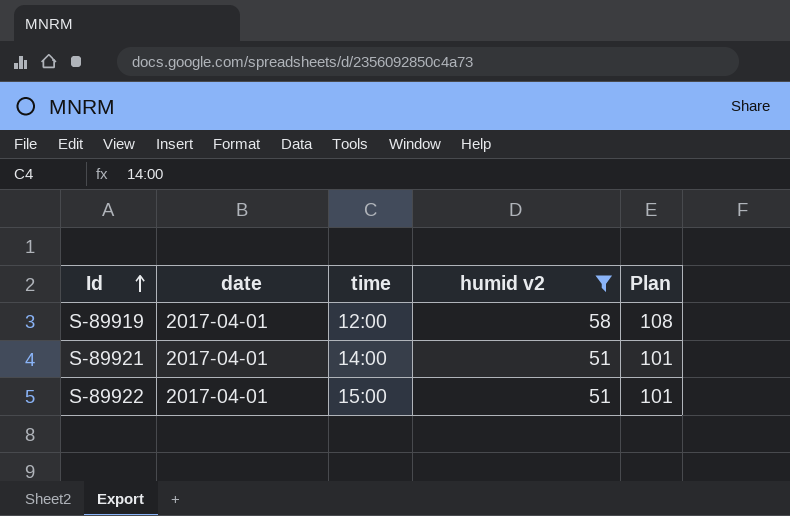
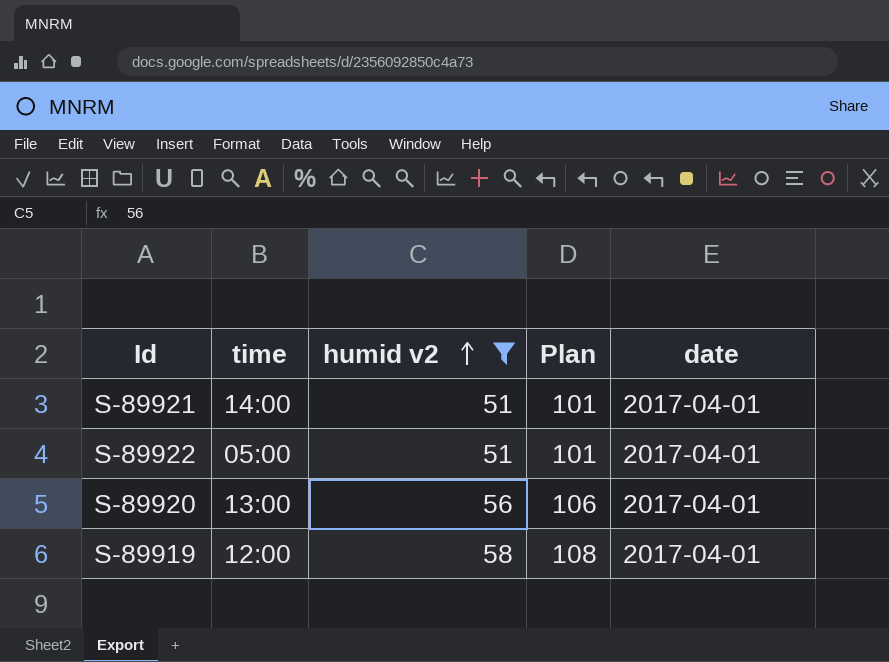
row order: Id ascending -> humid v2 ascending
column date | position: 2 -> 5
S-89922 | time: 15:00 -> 05:00
row S-89920: none -> 13:00 | 56 | 106 | 2017-04-01

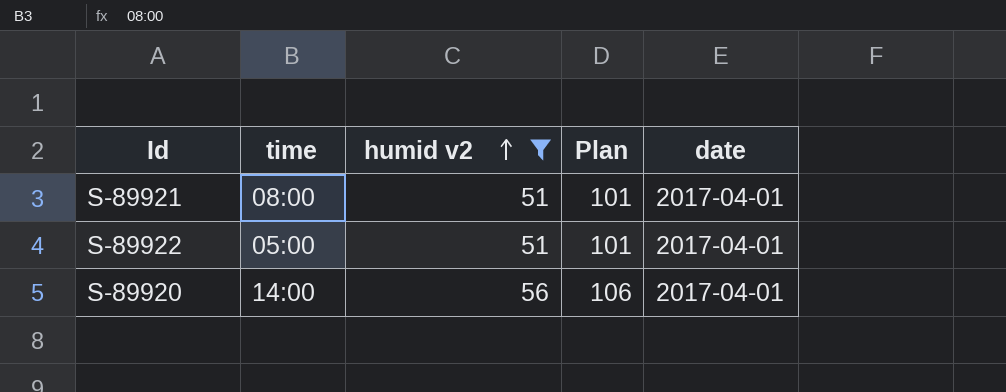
row S-89919: 12:00 | 58 | 108 | 2017-04-01 -> none
S-89921 | time: 14:00 -> 08:00
S-89920 | time: 13:00 -> 14:00

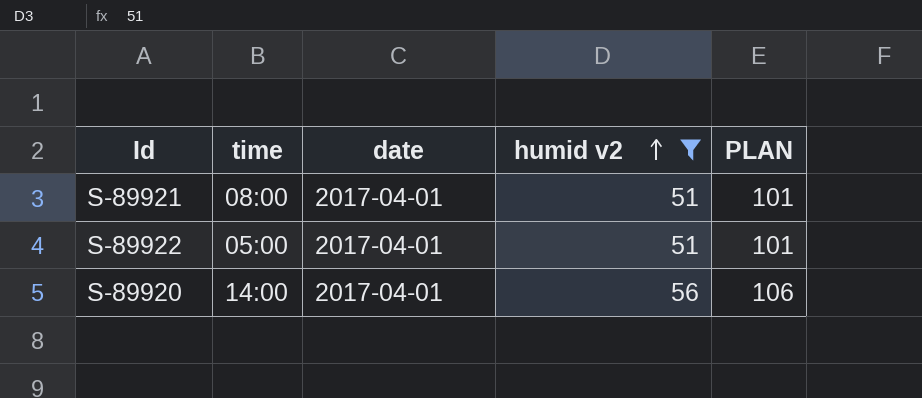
column date | position: 5 -> 3
column name: Plan -> PLAN

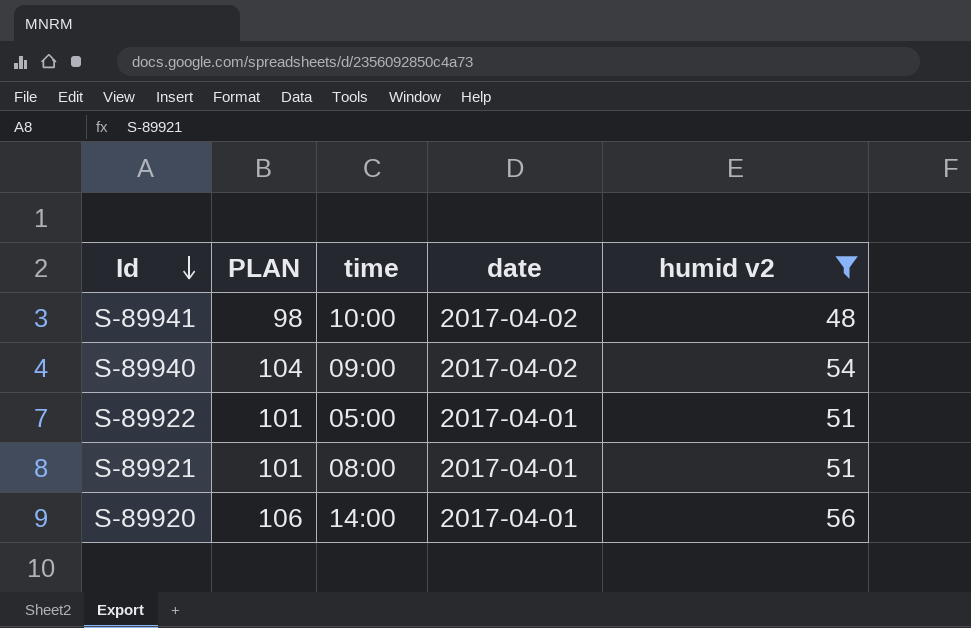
row order: humid v2 ascending -> Id descending
column PLAN | position: 5 -> 2
row S-89941: none -> 98 | 10:00 | 2017-04-02 | 48
row S-89940: none -> 104 | 09:00 | 2017-04-02 | 54

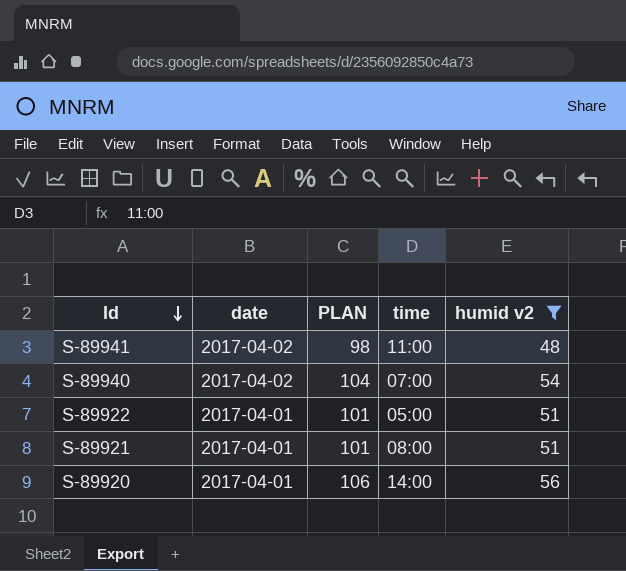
column date | position: 4 -> 2
S-89941 | time: 10:00 -> 11:00
S-89940 | time: 09:00 -> 07:00

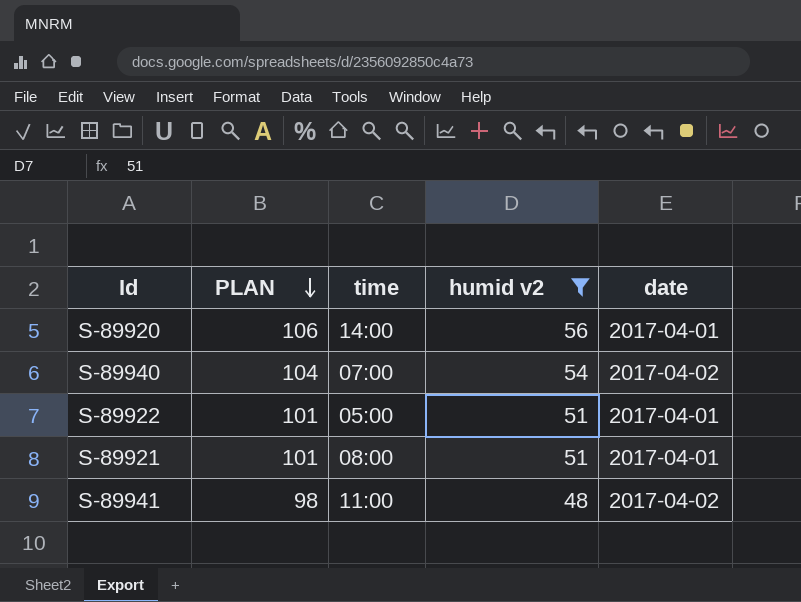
row order: Id descending -> PLAN descending
column date | position: 2 -> 5

